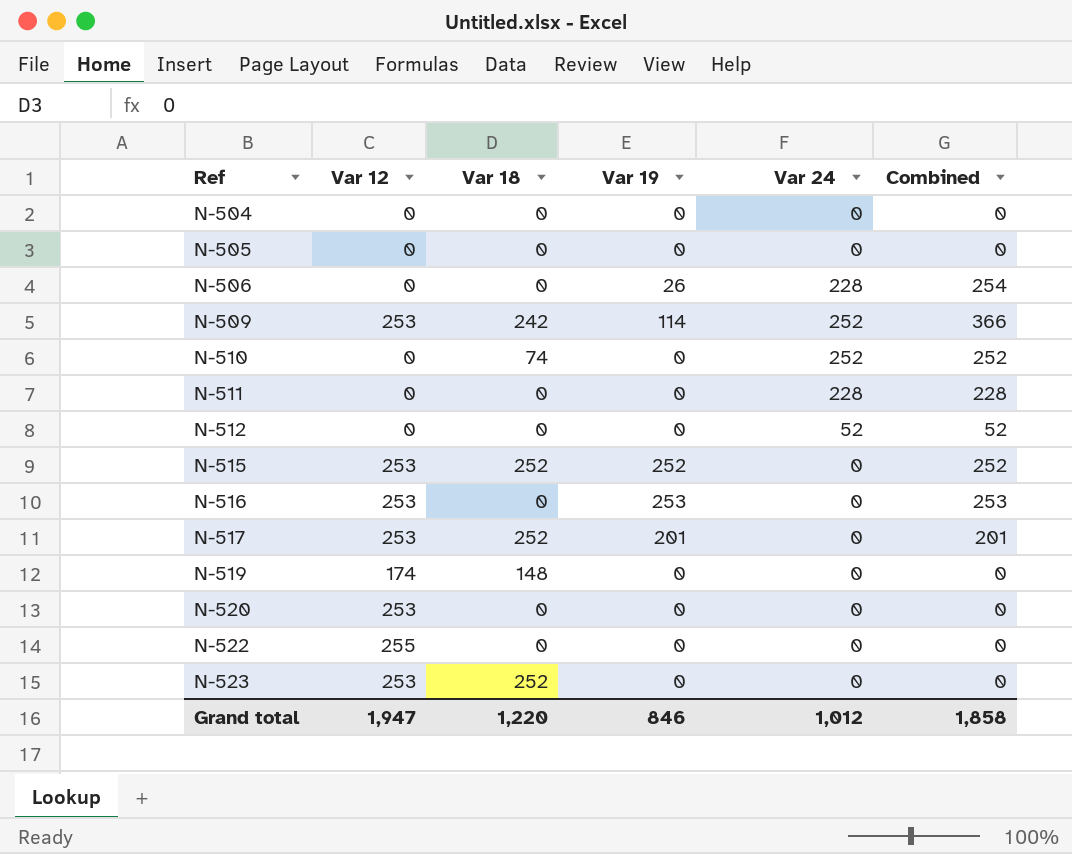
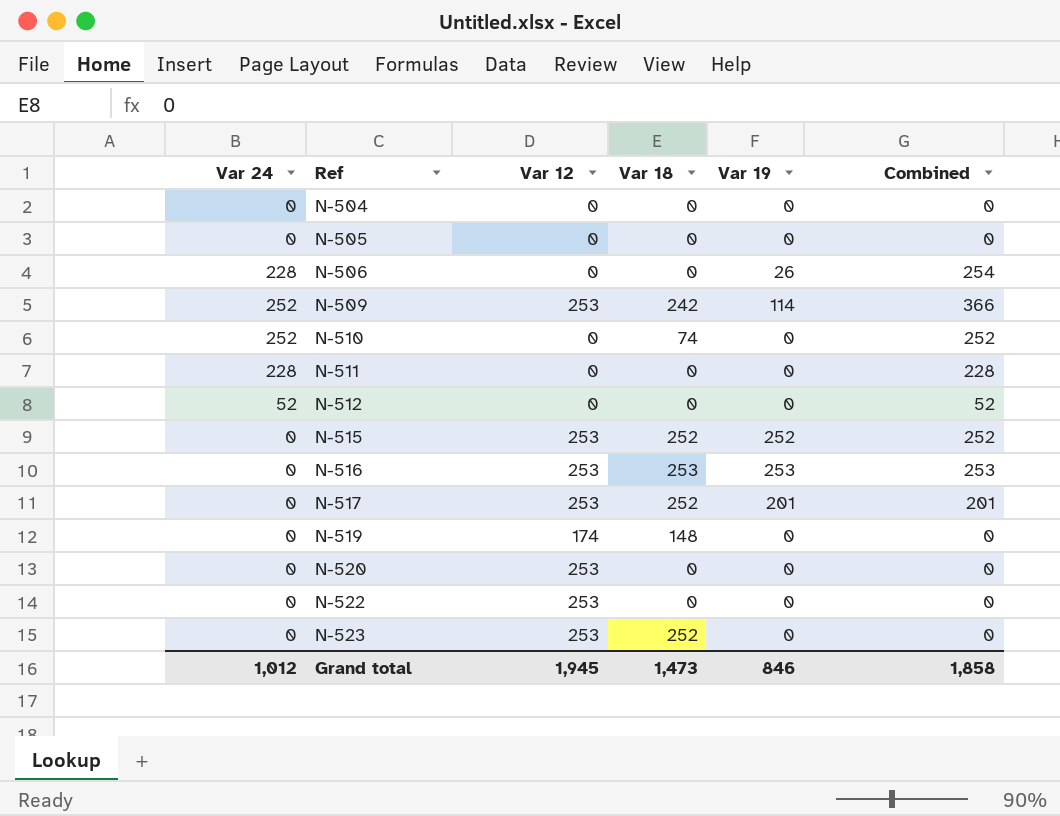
column Var 24 | position: 5 -> 1
N-516 | Var 18: 0 -> 253
N-522 | Var 12: 255 -> 253
Grand total | Var 12: 1,947 -> 1,945
Grand total | Var 18: 1,220 -> 1,473

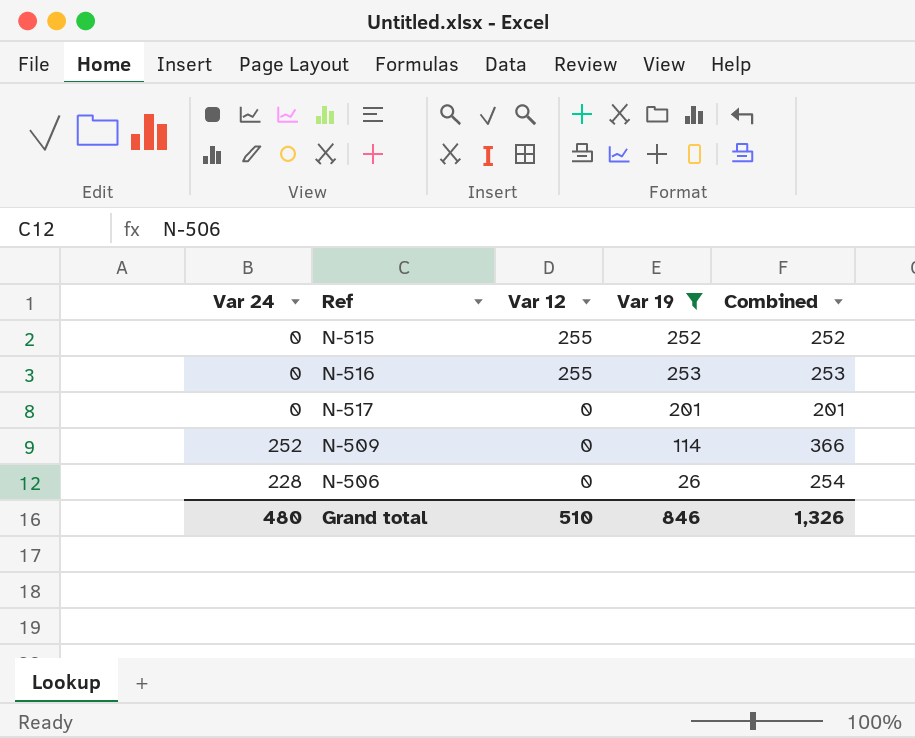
filter: none -> Var 19 != 0
row order: Ref ascending -> Var 12 descending
column Var 18 | position: 4 -> none
N-515 | Var 12: 253 -> 255
N-516 | Var 12: 253 -> 255
N-517 | Var 12: 253 -> 0
N-509 | Var 12: 253 -> 0
Grand total | Var 24: 1,012 -> 480
Grand total | Var 12: 1,945 -> 510
Grand total | Combined: 1,858 -> 1,326

